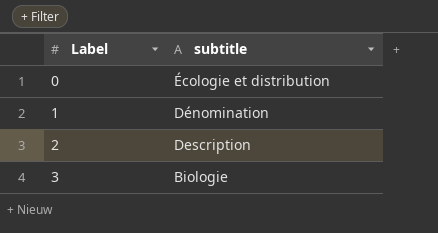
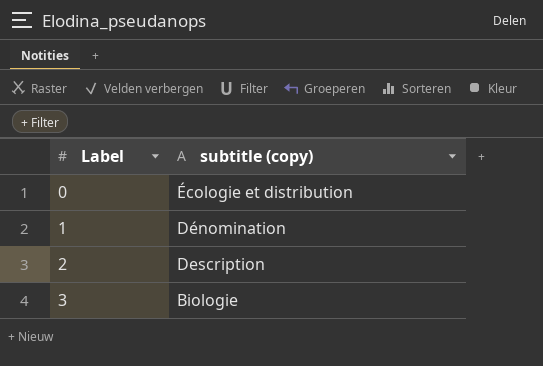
column name: subtitle -> subtitle (copy)

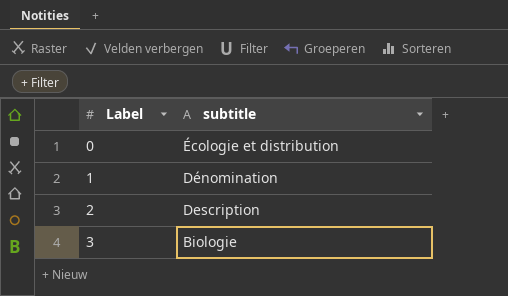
column name: subtitle (copy) -> subtitle

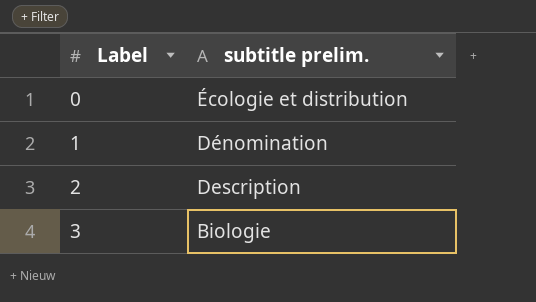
column name: subtitle -> subtitle prelim.

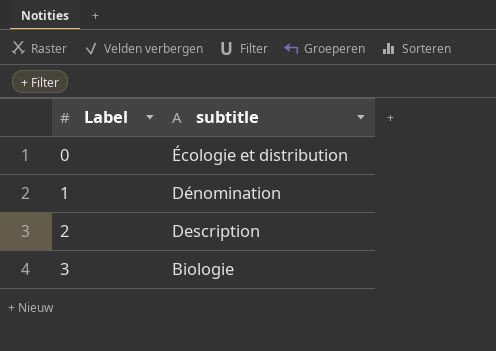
column name: subtitle prelim. -> subtitle

